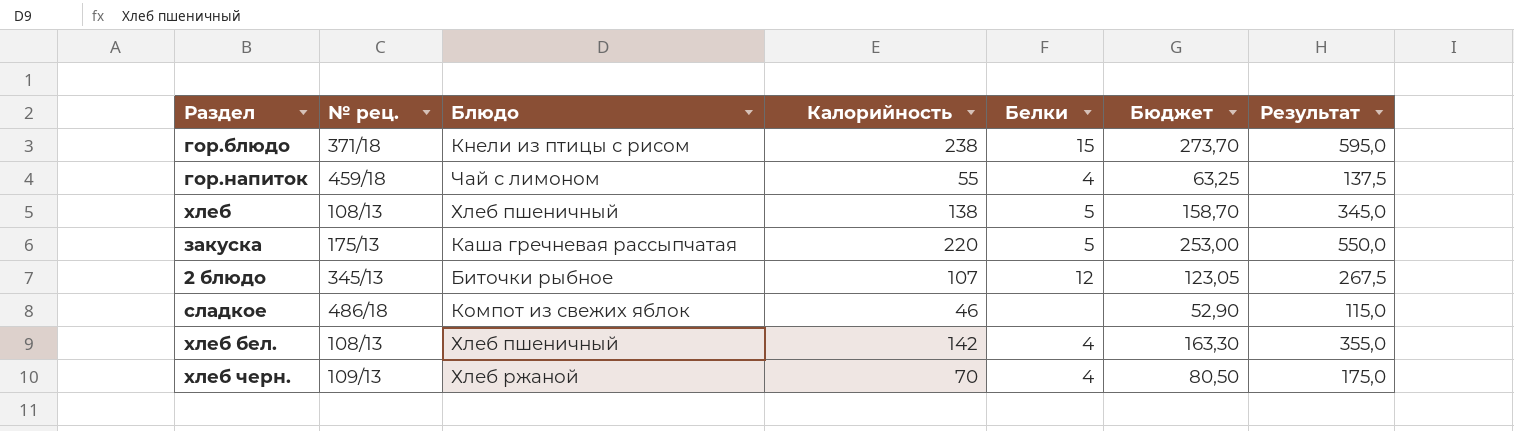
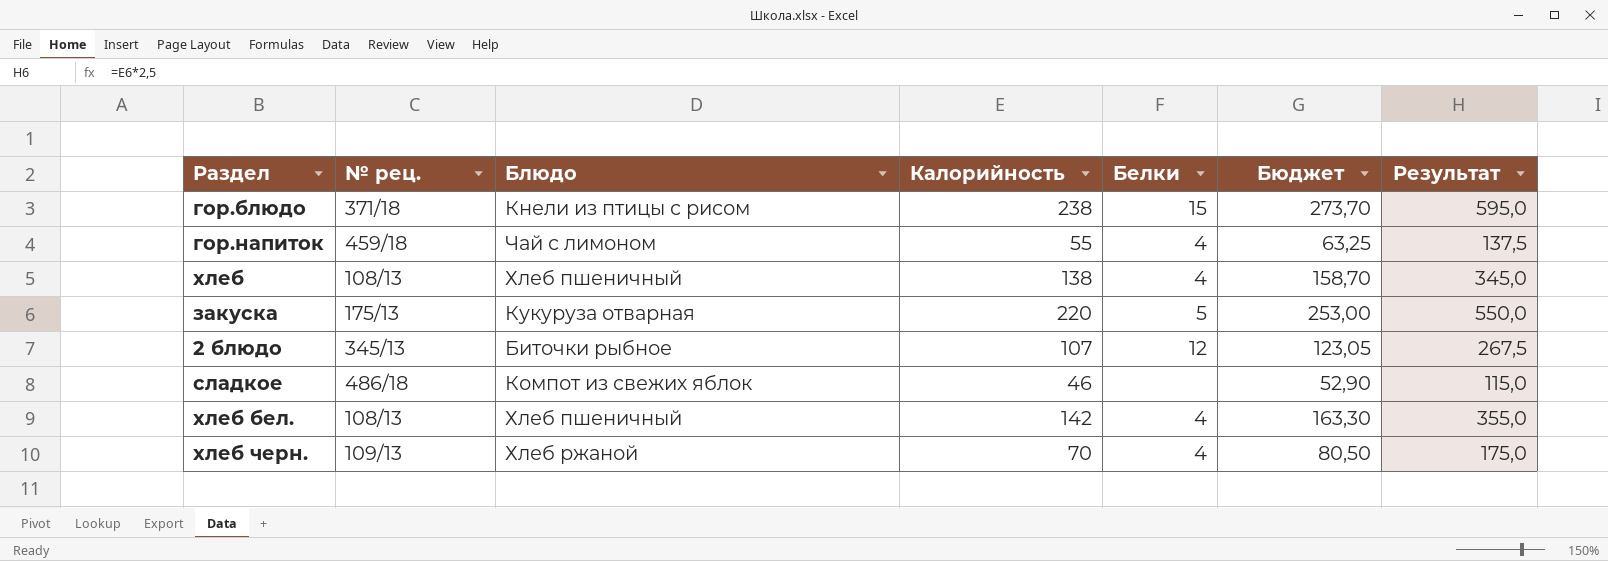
хлеб | Белки: 5 -> 4
закуска | Блюдо: Каша гречневая рассыпчатая -> Кукуруза отварная

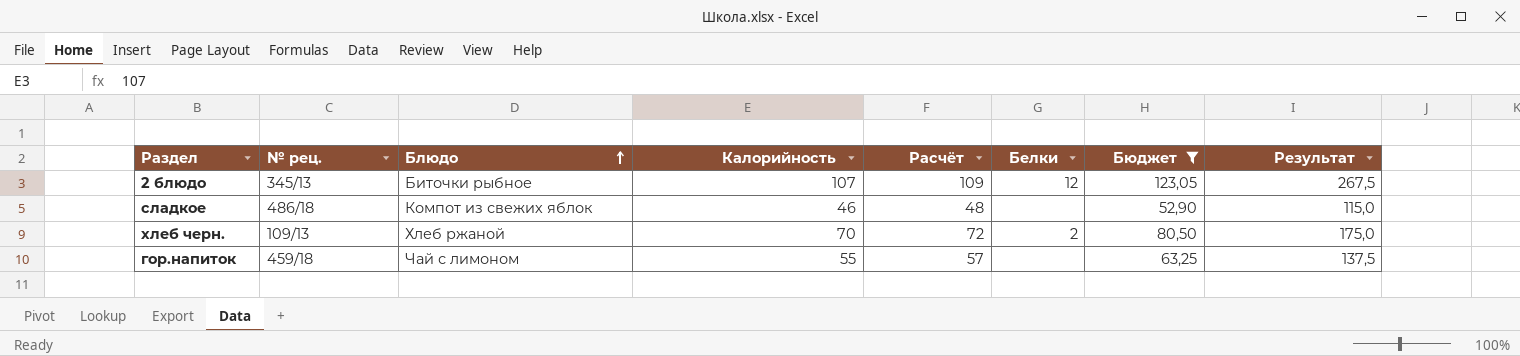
filter: none -> Бюджет <= 123,05
row order: none -> Блюдо ascending
column Расчёт | formula: none -> [Калорийность] + 2
хлеб черн. | Белки: 4 -> 2
гор.напиток | Белки: 4 -> none

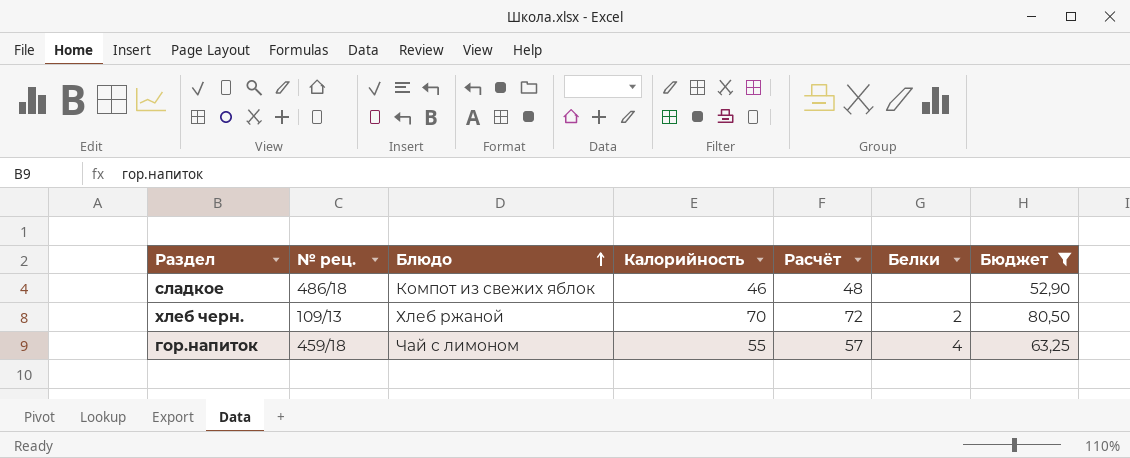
column Результат | formula: [Калорийность] * 2,5 -> none
row 2 блюдо: 345/13 | Биточки рыбное | 107 | 109 | 12 | 123,05 | 267,5 -> none
гор.напиток | Белки: none -> 4

